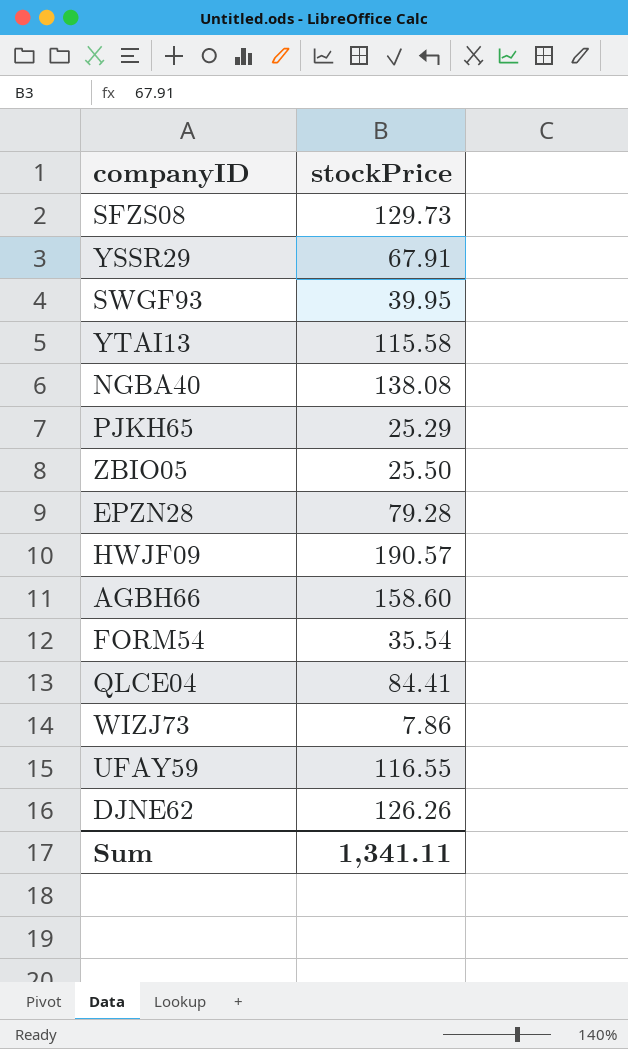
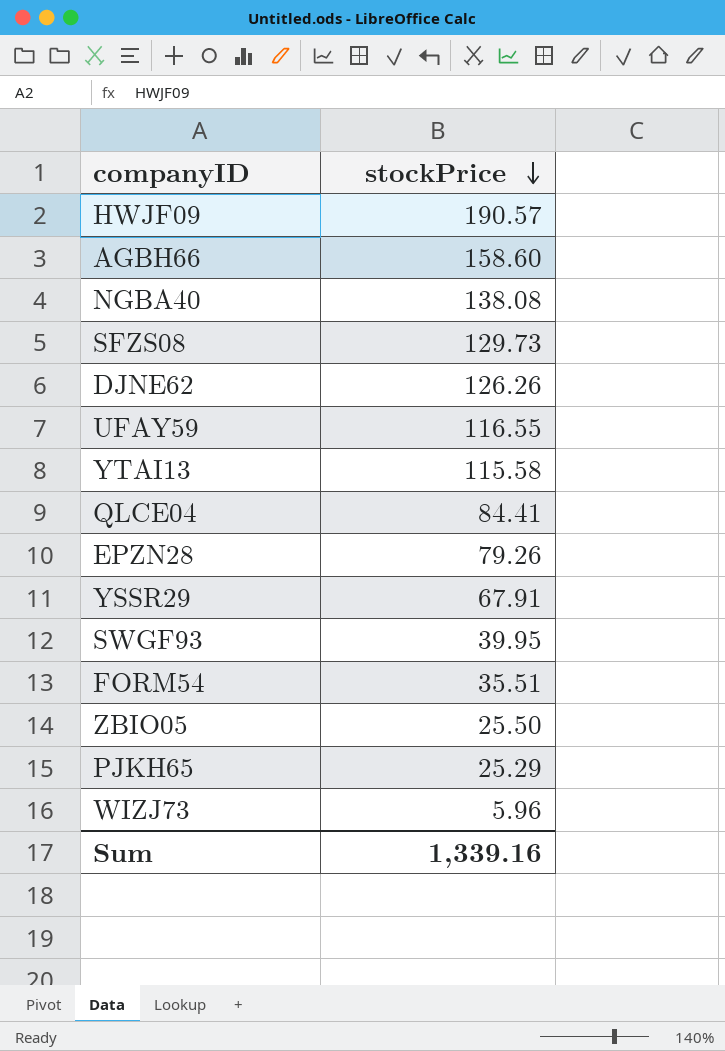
row order: none -> stockPrice descending
EPZN28 | stockPrice: 79.28 -> 79.26
FORM54 | stockPrice: 35.54 -> 35.51
WIZJ73 | stockPrice: 7.86 -> 5.96
Sum | stockPrice: 1,341.11 -> 1,339.16

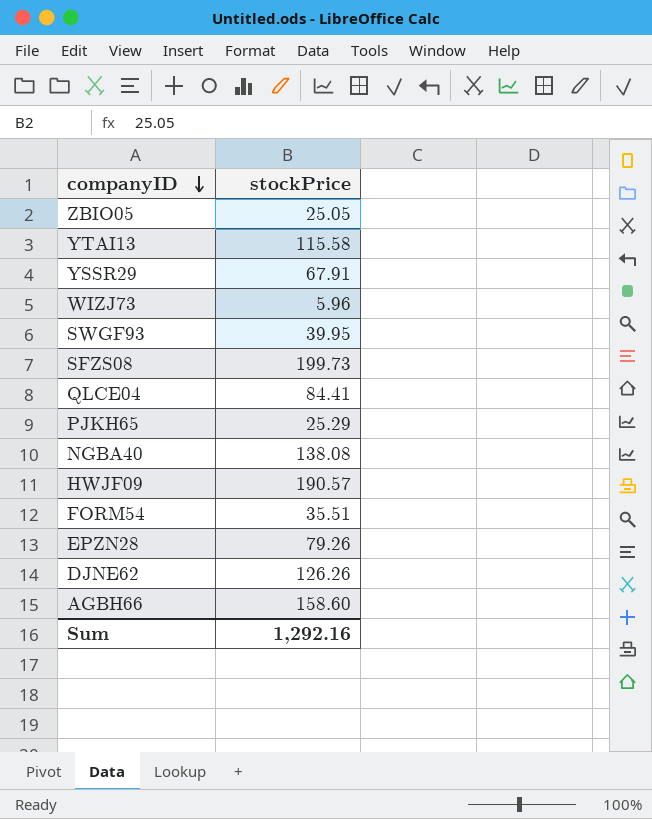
row order: stockPrice descending -> companyID descending
row UFAY59: 116.55 -> none
ZBIO05 | stockPrice: 25.50 -> 25.05
SFZS08 | stockPrice: 129.73 -> 199.73
Sum | stockPrice: 1,339.16 -> 1,292.16

